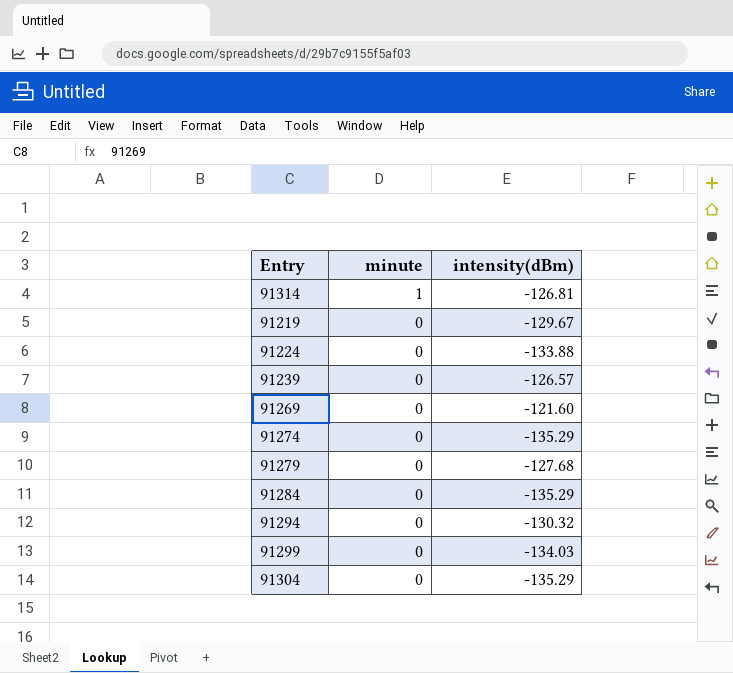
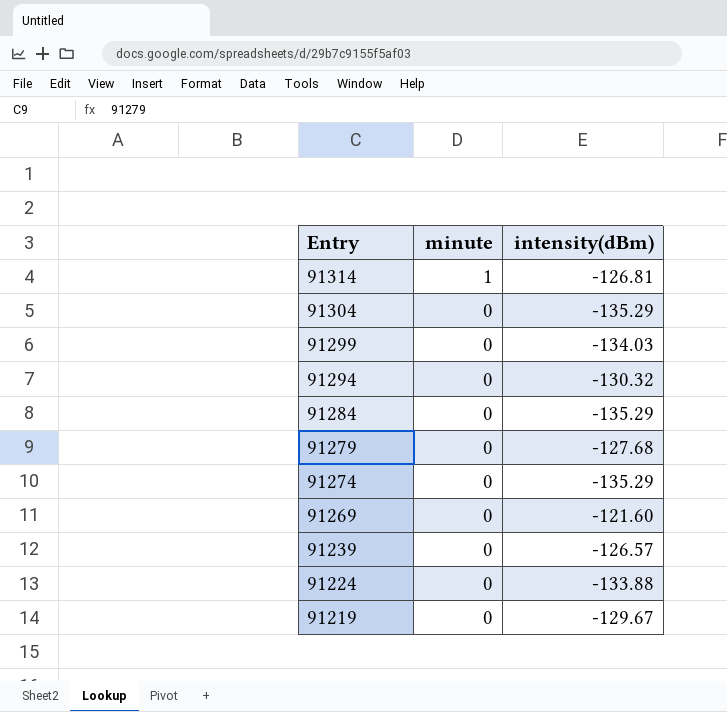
row order: minute descending -> Entry descending

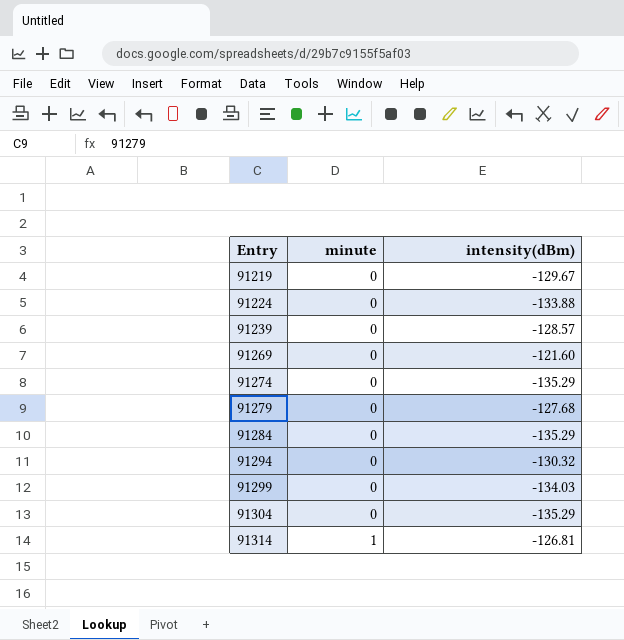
row order: Entry descending -> Entry ascending
91239 | intensity(dBm): -126.57 -> -128.57

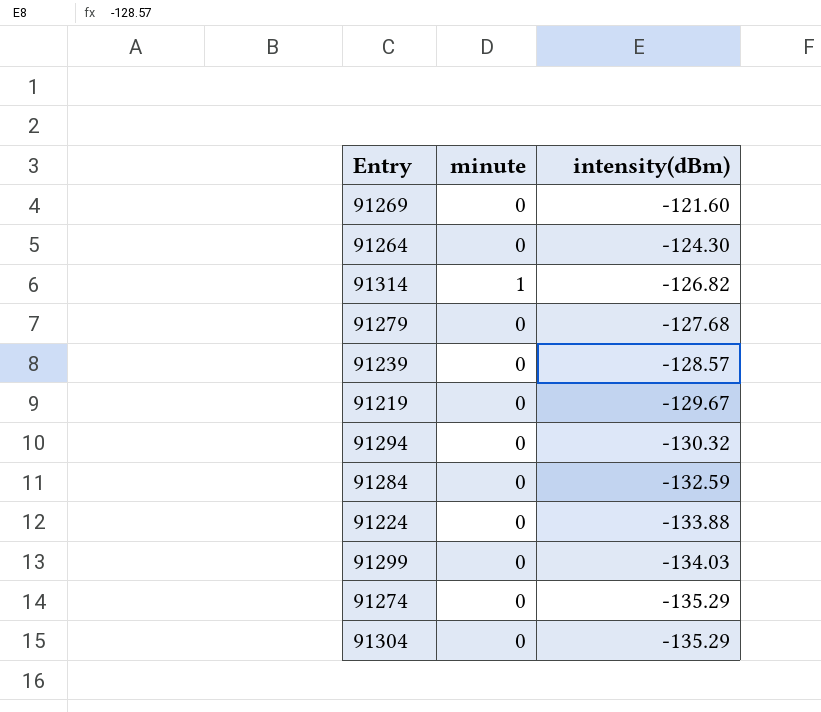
row order: Entry ascending -> intensity(dBm) descending
row 91264: none -> 0 | -124.30
91314 | intensity(dBm): -126.81 -> -126.82
91284 | intensity(dBm): -135.29 -> -132.59

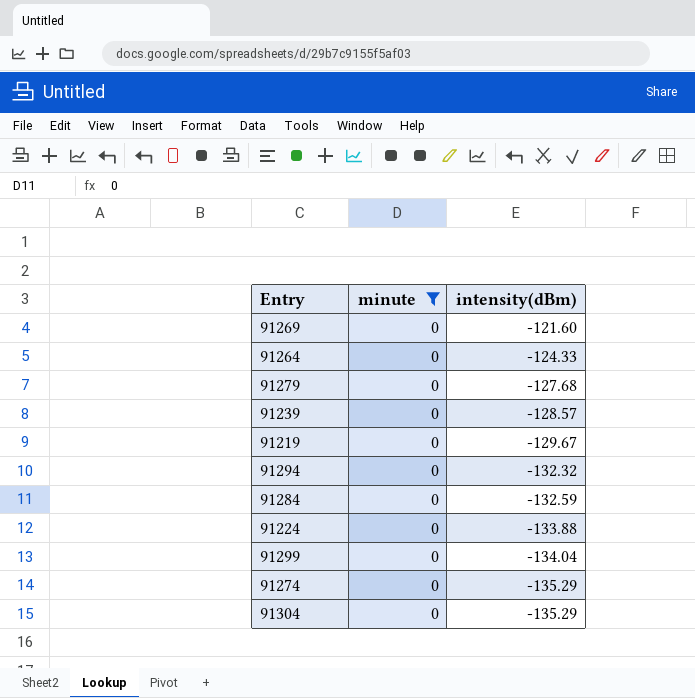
filter: none -> minute = 0
91264 | intensity(dBm): -124.30 -> -124.33
91294 | intensity(dBm): -130.32 -> -132.32
91299 | intensity(dBm): -134.03 -> -134.04

